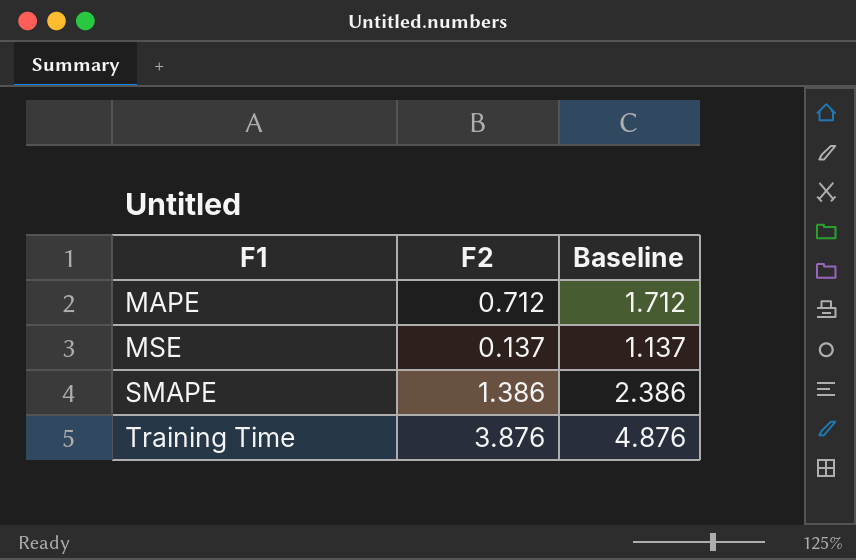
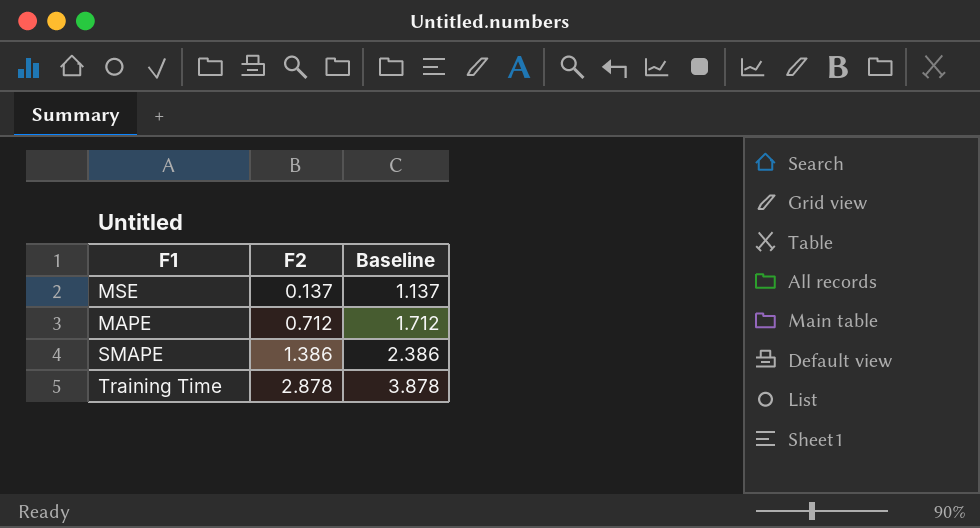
row order: F1 ascending -> F2 ascending
Training Time | F2: 3.876 -> 2.878
Training Time | Baseline: 4.876 -> 3.878

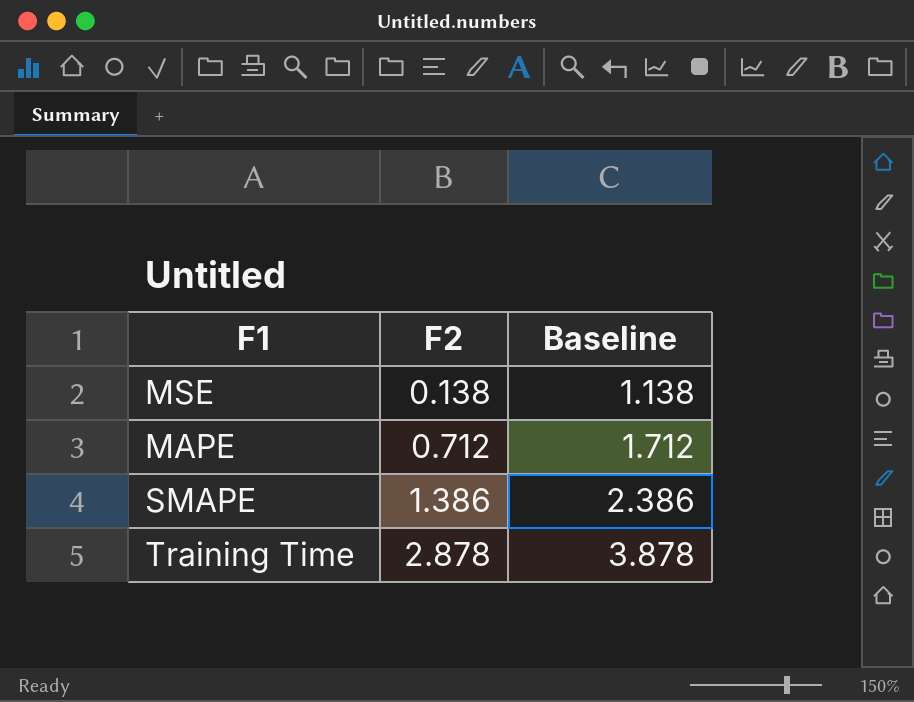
MSE | F2: 0.137 -> 0.138
MSE | Baseline: 1.137 -> 1.138

